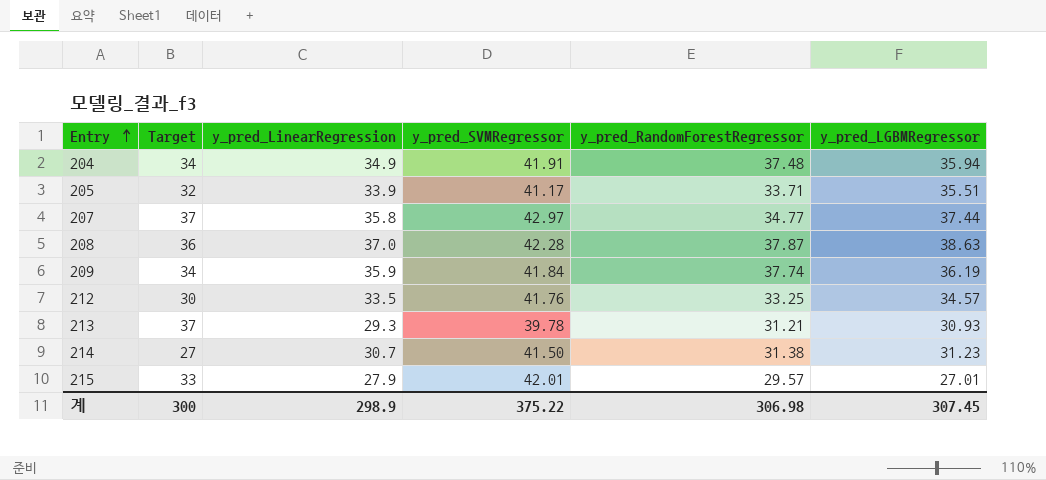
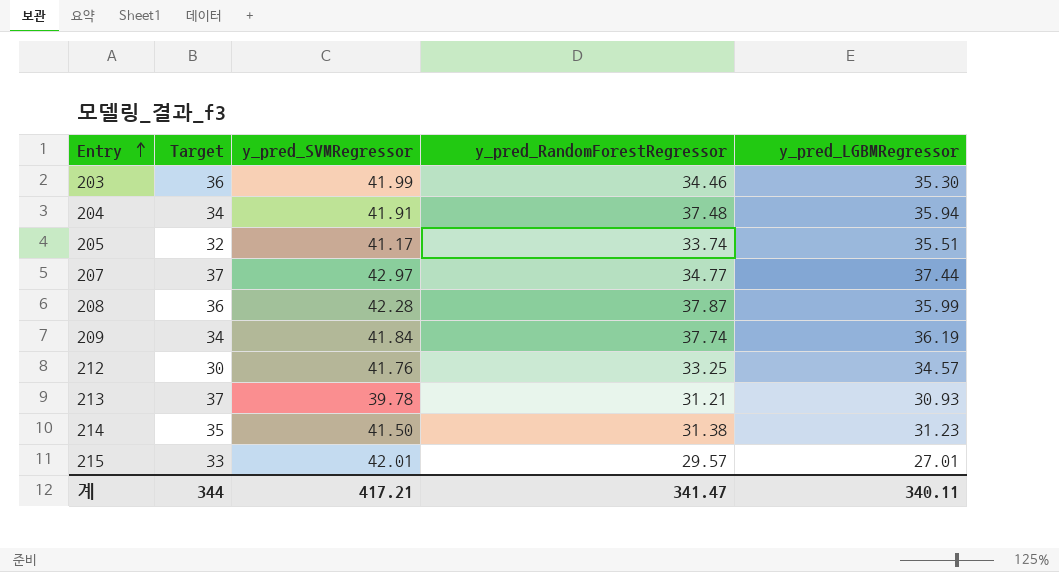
column y_pred_LinearRegression | position: 3 -> none
row 203: none -> 36 | 41.99 | 34.46 | 35.30
205 | y_pred_RandomForestRegressor: 33.71 -> 33.74
208 | y_pred_LGBMRegressor: 38.63 -> 35.99
214 | Target: 27 -> 35
계 | Target: 300 -> 344
계 | y_pred_SVMRegressor: 375.22 -> 417.21
계 | y_pred_RandomForestRegressor: 306.98 -> 341.47
계 | y_pred_LGBMRegressor: 307.45 -> 340.11

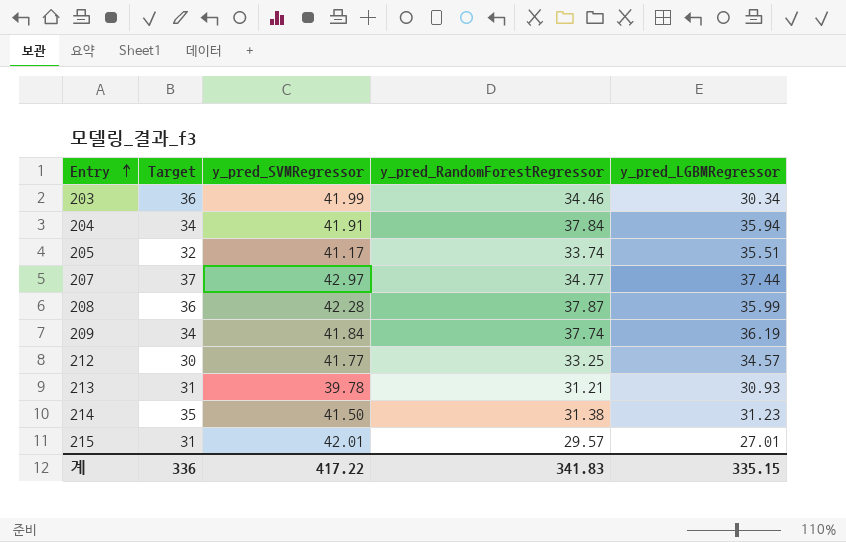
203 | y_pred_LGBMRegressor: 35.30 -> 30.34
204 | y_pred_RandomForestRegressor: 37.48 -> 37.84
212 | y_pred_SVMRegressor: 41.76 -> 41.77
213 | Target: 37 -> 31
215 | Target: 33 -> 31
계 | Target: 344 -> 336
계 | y_pred_SVMRegressor: 417.21 -> 417.22
계 | y_pred_RandomForestRegressor: 341.47 -> 341.83
계 | y_pred_LGBMRegressor: 340.11 -> 335.15

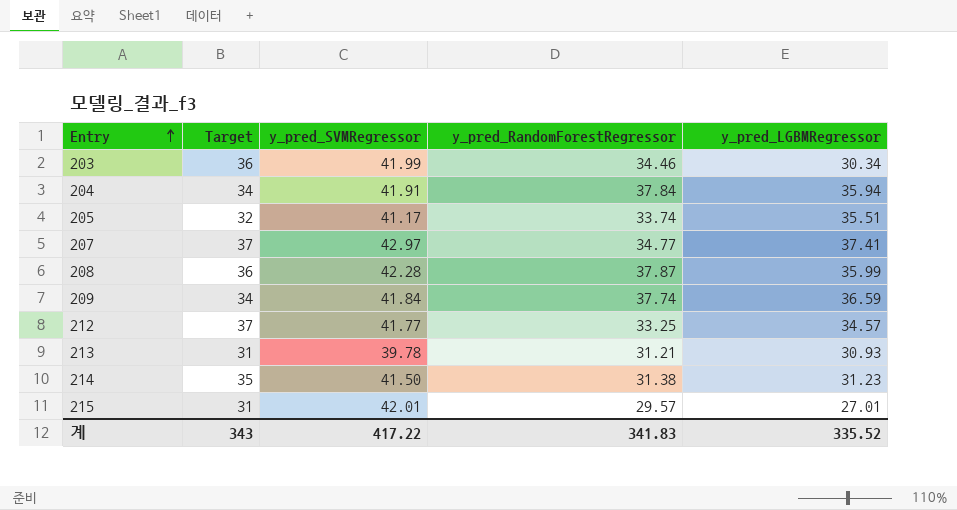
207 | y_pred_LGBMRegressor: 37.44 -> 37.41
209 | y_pred_LGBMRegressor: 36.19 -> 36.59
212 | Target: 30 -> 37
계 | Target: 336 -> 343
계 | y_pred_LGBMRegressor: 335.15 -> 335.52

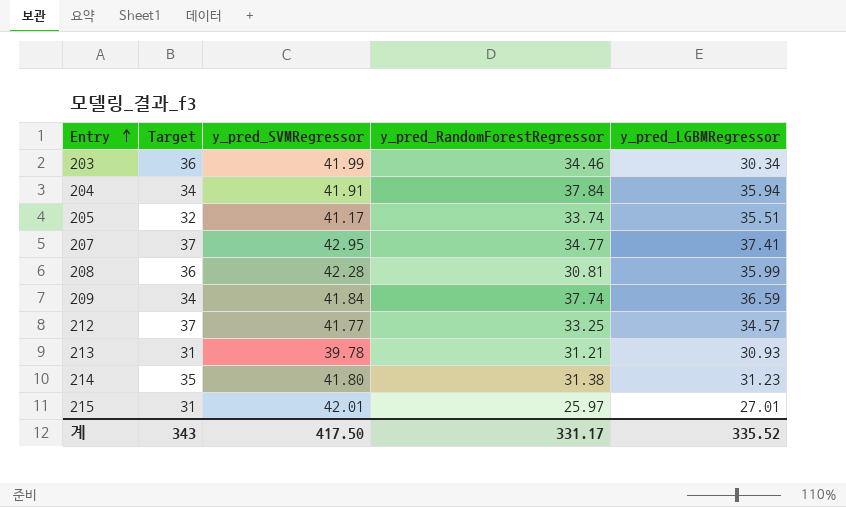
207 | y_pred_SVMRegressor: 42.97 -> 42.95
208 | y_pred_RandomForestRegressor: 37.87 -> 30.81
214 | y_pred_SVMRegressor: 41.50 -> 41.80
215 | y_pred_RandomForestRegressor: 29.57 -> 25.97
계 | y_pred_SVMRegressor: 417.22 -> 417.50
계 | y_pred_RandomForestRegressor: 341.83 -> 331.17

